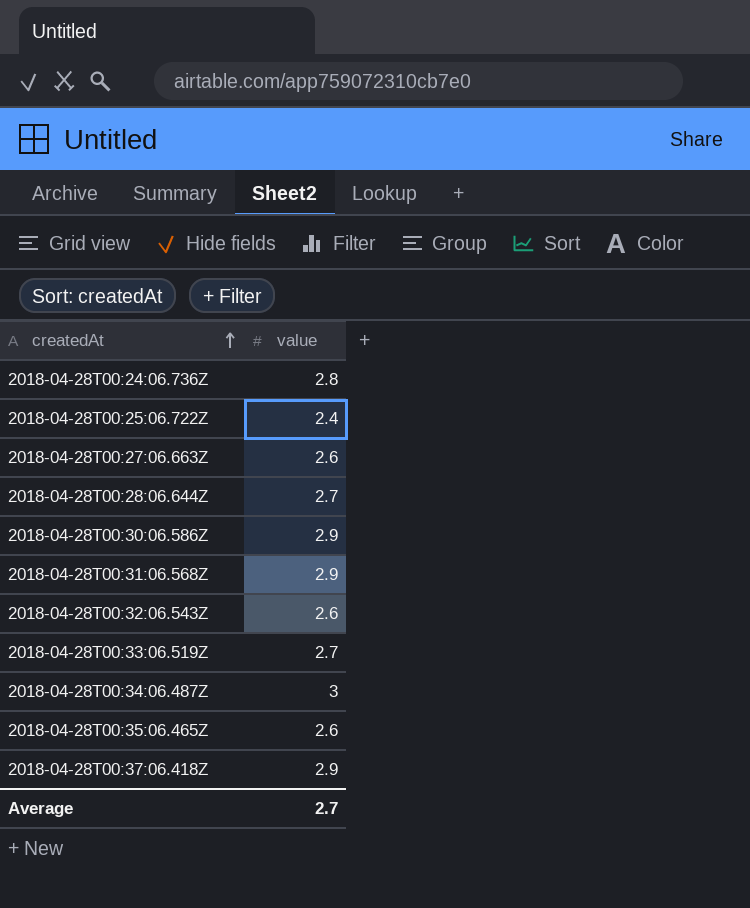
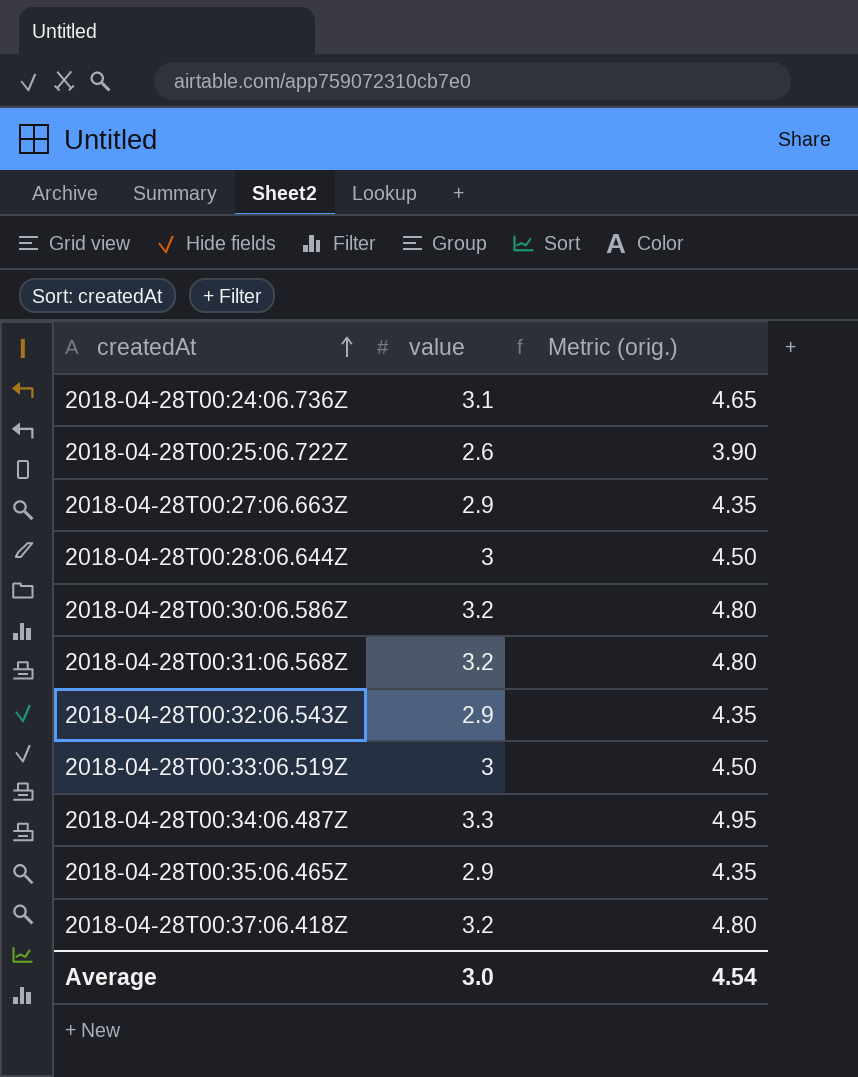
column Metric (orig.) | formula: none -> [value] * 1.5
2018-04-28T00:24:06.736Z | value: 2.8 -> 3.1
2018-04-28T00:25:06.722Z | value: 2.4 -> 2.6
2018-04-28T00:27:06.663Z | value: 2.6 -> 2.9
2018-04-28T00:28:06.644Z | value: 2.7 -> 3
2018-04-28T00:30:06.586Z | value: 2.9 -> 3.2
2018-04-28T00:31:06.568Z | value: 2.9 -> 3.2
2018-04-28T00:32:06.543Z | value: 2.6 -> 2.9
2018-04-28T00:33:06.519Z | value: 2.7 -> 3
2018-04-28T00:34:06.487Z | value: 3 -> 3.3
2018-04-28T00:35:06.465Z | value: 2.6 -> 2.9
2018-04-28T00:37:06.418Z | value: 2.9 -> 3.2
Average | value: 2.7 -> 3.0

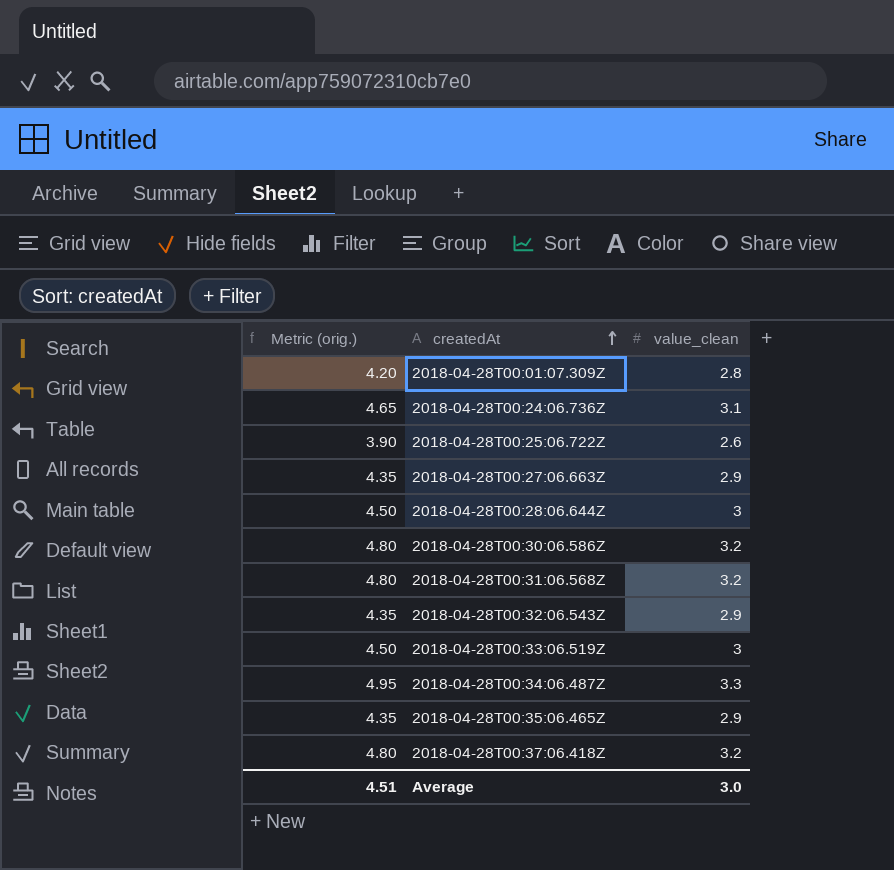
column Metric (orig.) | position: 3 -> 1
column name: value -> value_clean
row 2018-04-28T00:01:07.309Z: none -> 4.20 | 2.8
Average | Metric (orig.): 4.54 -> 4.51

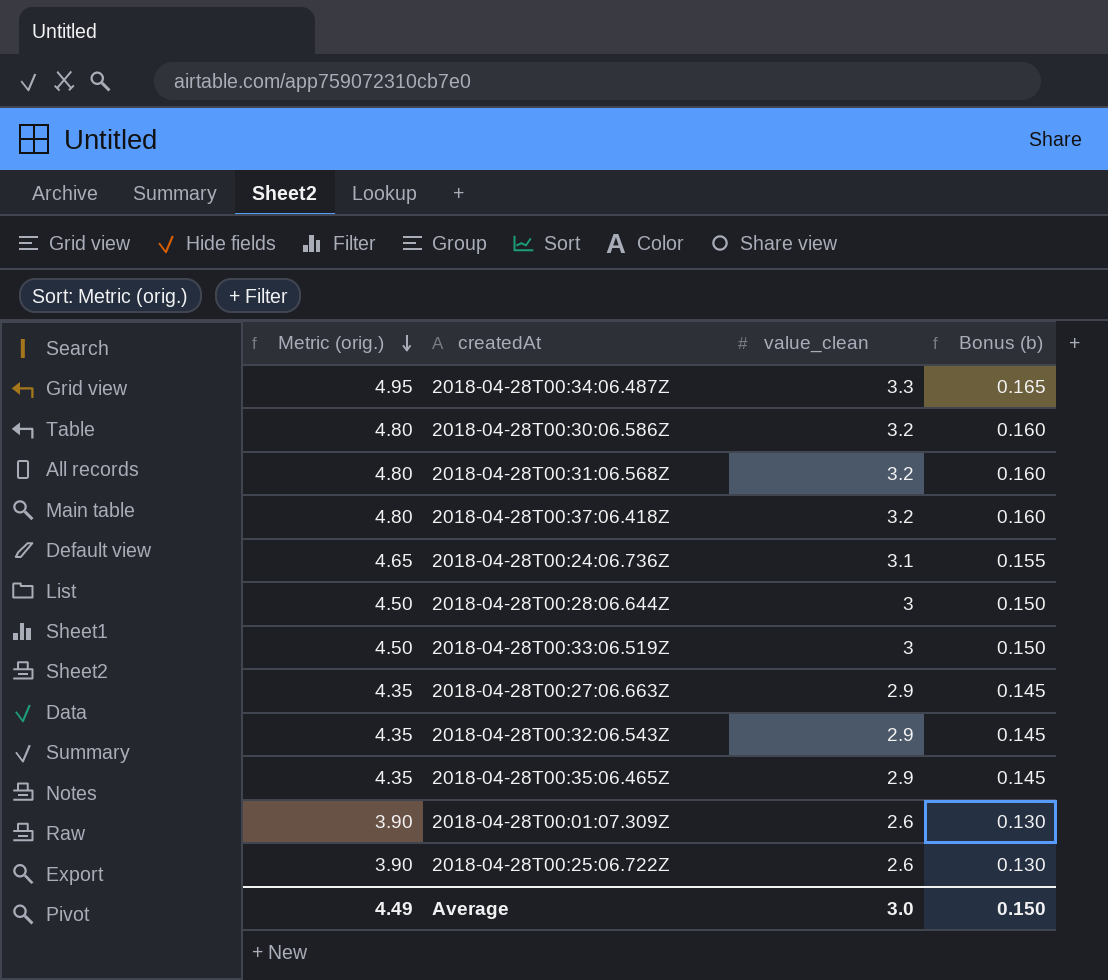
row order: createdAt ascending -> Metric (orig.) descending
column Bonus (b) | formula: none -> [value_clean] * 0.05
2018-04-28T00:01:07.309Z | Metric (orig.): 4.20 -> 3.90
2018-04-28T00:01:07.309Z | value_clean: 2.8 -> 2.6
Average | Metric (orig.): 4.51 -> 4.49

